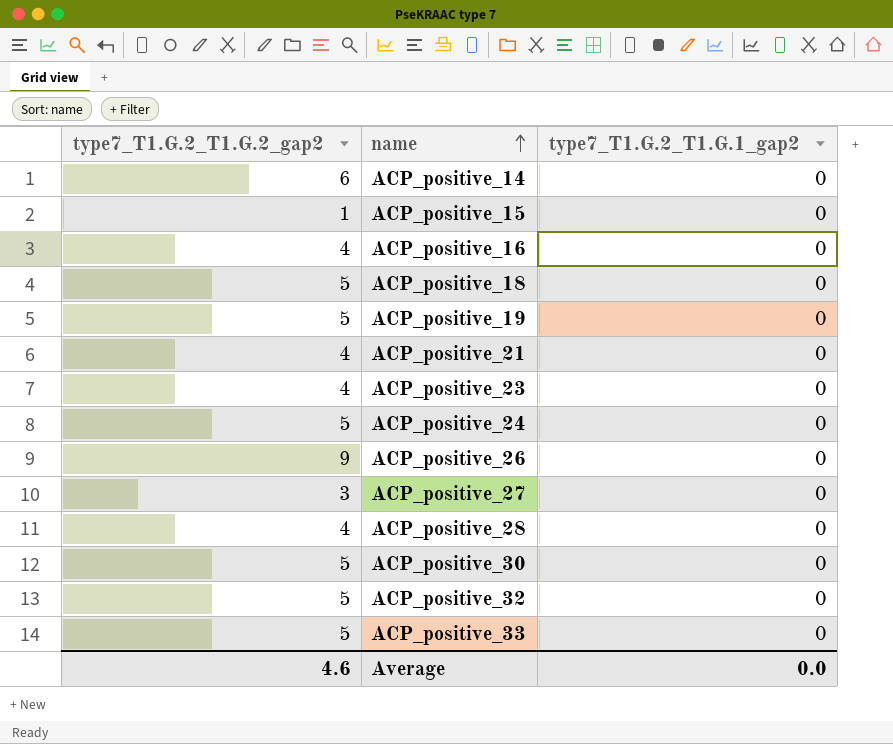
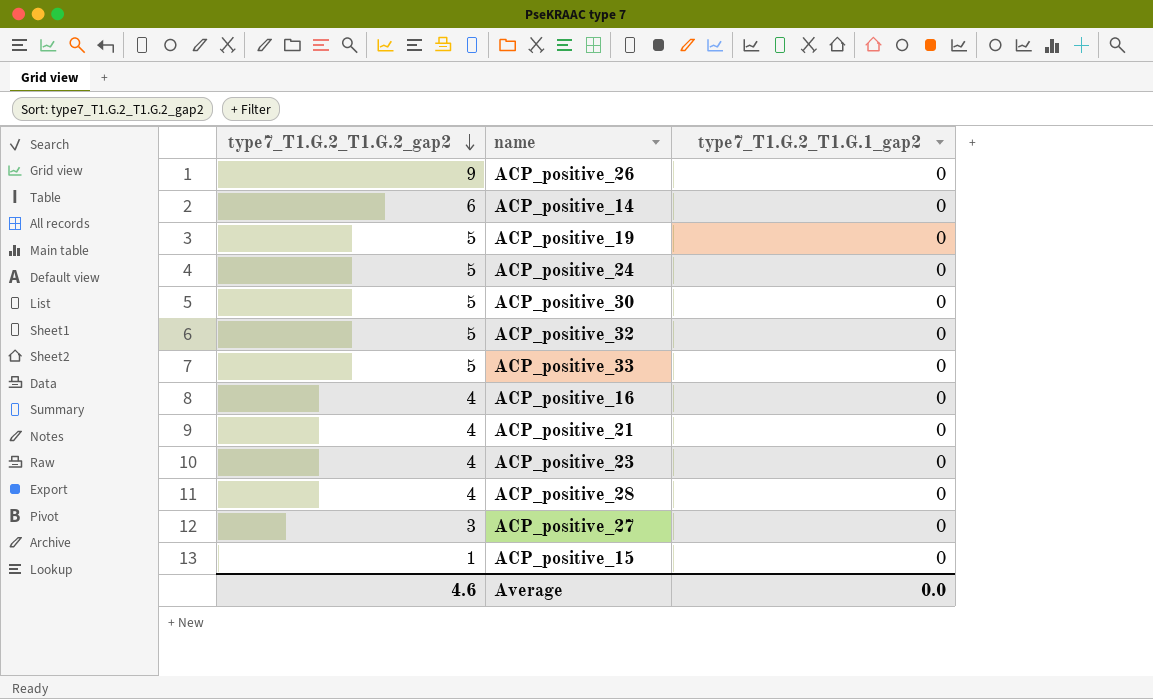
row order: name ascending -> type7_T1.G.2_T1.G.2_gap2 descending
row ACP_positive_18: 5 | 0 -> none

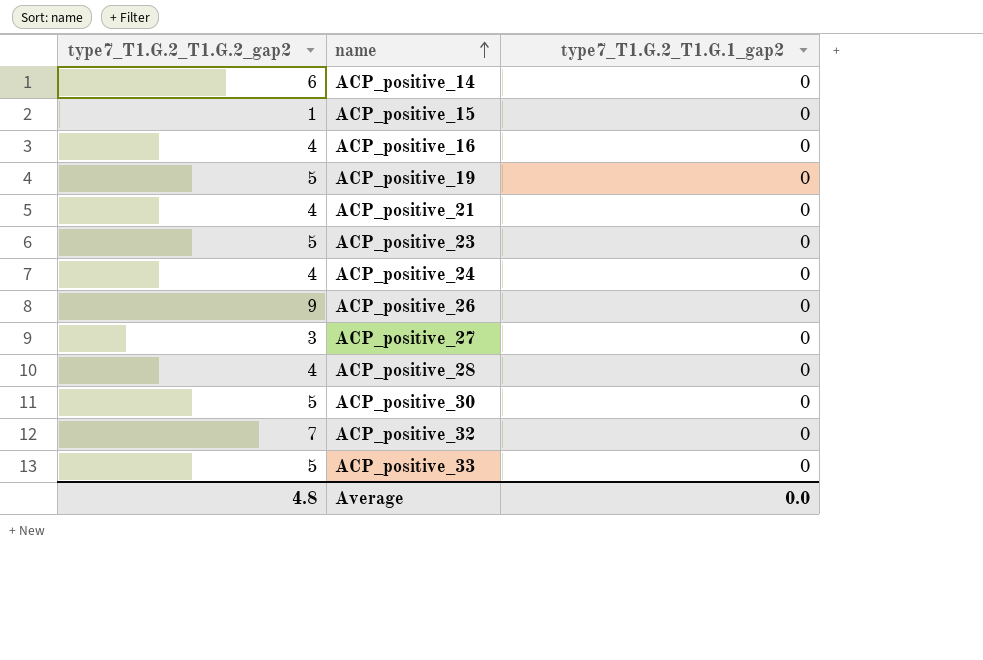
row order: type7_T1.G.2_T1.G.2_gap2 descending -> name ascending
ACP_positive_23 | type7_T1.G.2_T1.G.2_gap2: 4 -> 5
ACP_positive_24 | type7_T1.G.2_T1.G.2_gap2: 5 -> 4
ACP_positive_32 | type7_T1.G.2_T1.G.2_gap2: 5 -> 7
Average | type7_T1.G.2_T1.G.2_gap2: 4.6 -> 4.8

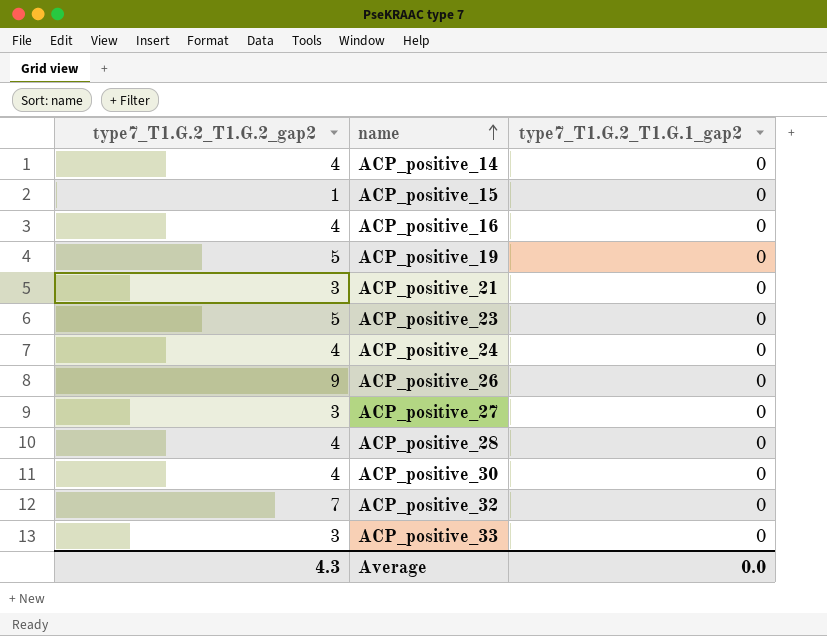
ACP_positive_14 | type7_T1.G.2_T1.G.2_gap2: 6 -> 4
ACP_positive_21 | type7_T1.G.2_T1.G.2_gap2: 4 -> 3
ACP_positive_30 | type7_T1.G.2_T1.G.2_gap2: 5 -> 4
ACP_positive_33 | type7_T1.G.2_T1.G.2_gap2: 5 -> 3
Average | type7_T1.G.2_T1.G.2_gap2: 4.8 -> 4.3

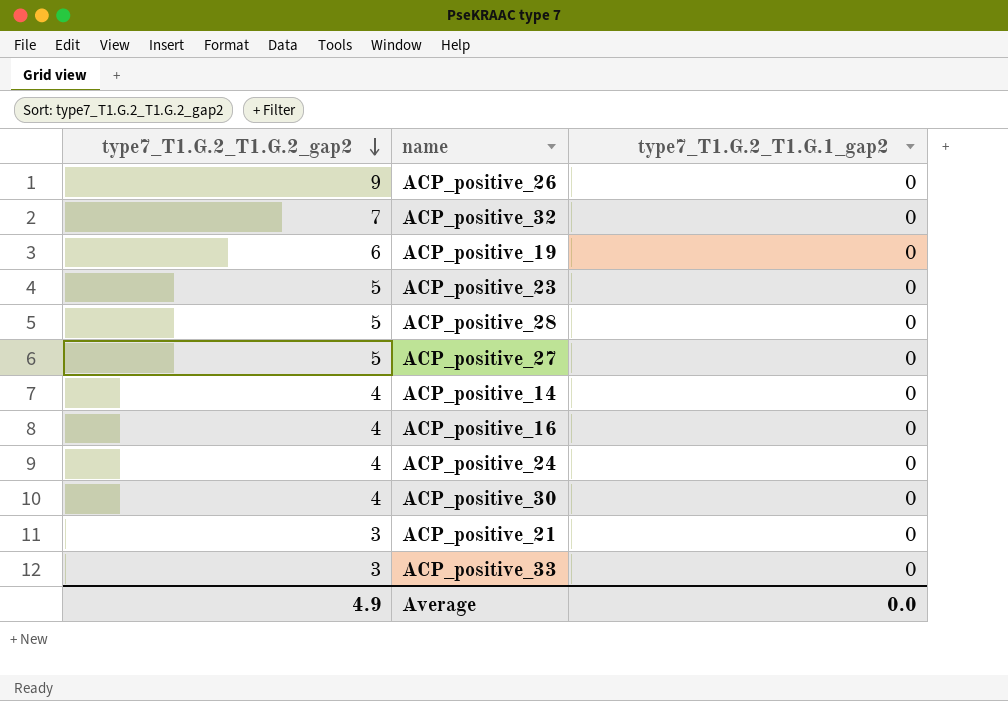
row order: name ascending -> type7_T1.G.2_T1.G.2_gap2 descending
row ACP_positive_15: 1 | 0 -> none
ACP_positive_19 | type7_T1.G.2_T1.G.2_gap2: 5 -> 6
ACP_positive_28 | type7_T1.G.2_T1.G.2_gap2: 4 -> 5
ACP_positive_27 | type7_T1.G.2_T1.G.2_gap2: 3 -> 5
Average | type7_T1.G.2_T1.G.2_gap2: 4.3 -> 4.9

